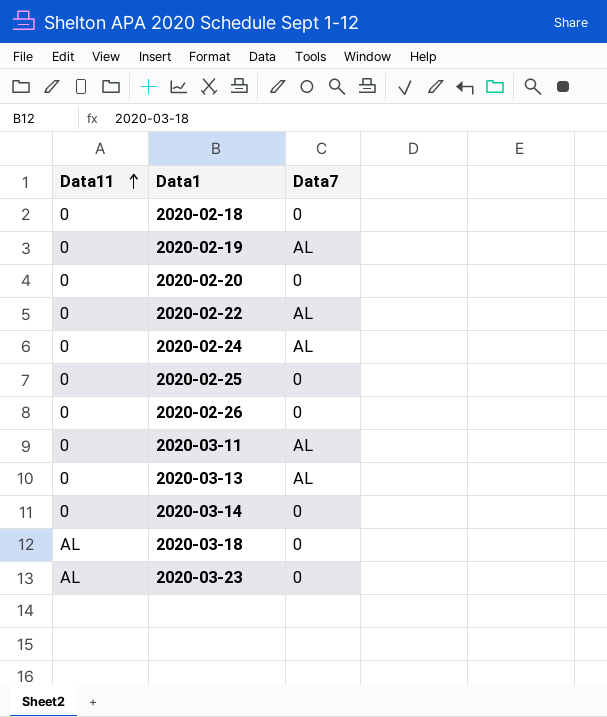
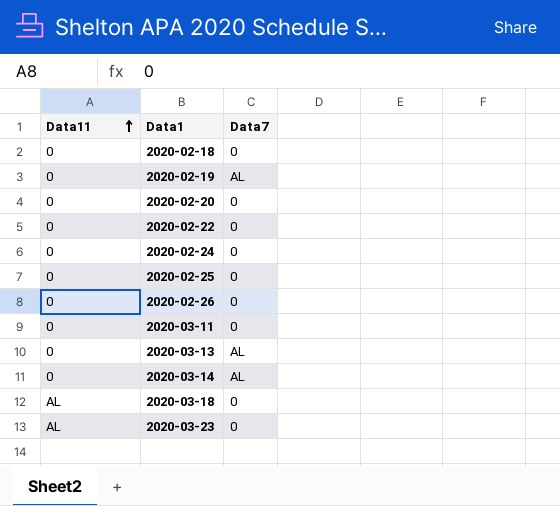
2020-02-22 | Data7: AL -> 0
2020-02-24 | Data7: AL -> 0
2020-03-11 | Data7: AL -> 0
2020-03-14 | Data7: 0 -> AL

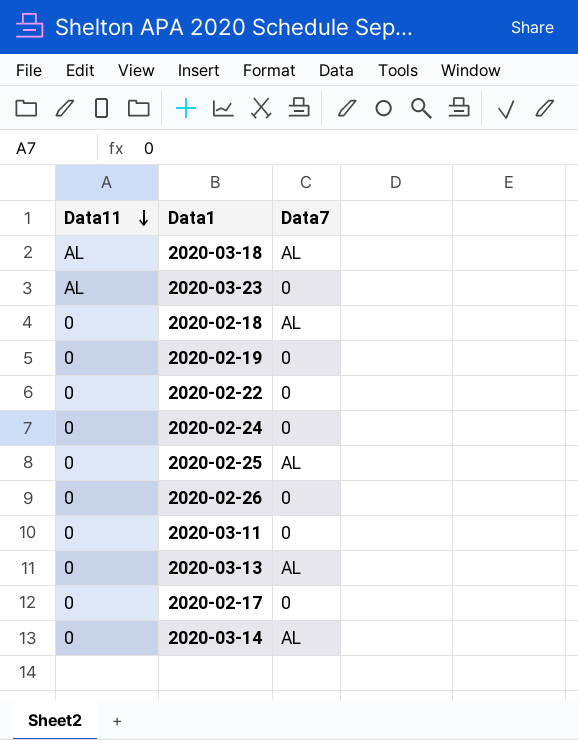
row order: Data11 ascending -> Data11 descending
row 2020-02-20: 0 | 0 -> none
2020-03-18 | Data7: 0 -> AL
2020-02-18 | Data7: 0 -> AL
2020-02-19 | Data7: AL -> 0
2020-02-25 | Data7: 0 -> AL
row 2020-02-17: none -> 0 | 0

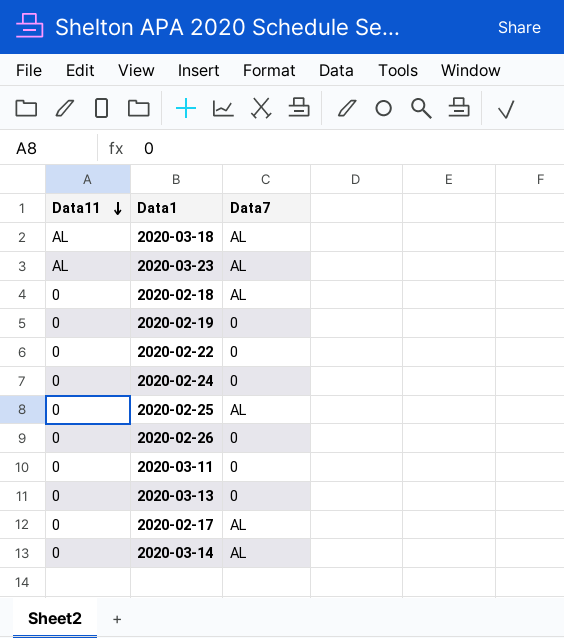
2020-03-23 | Data7: 0 -> AL
2020-03-13 | Data7: AL -> 0
2020-02-17 | Data7: 0 -> AL

